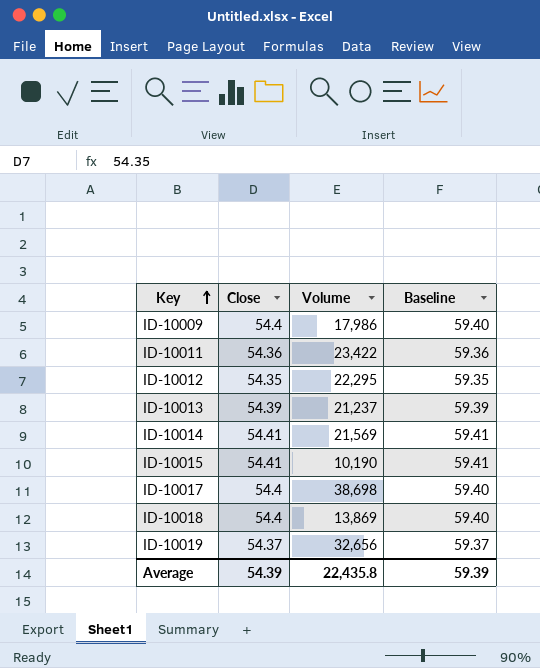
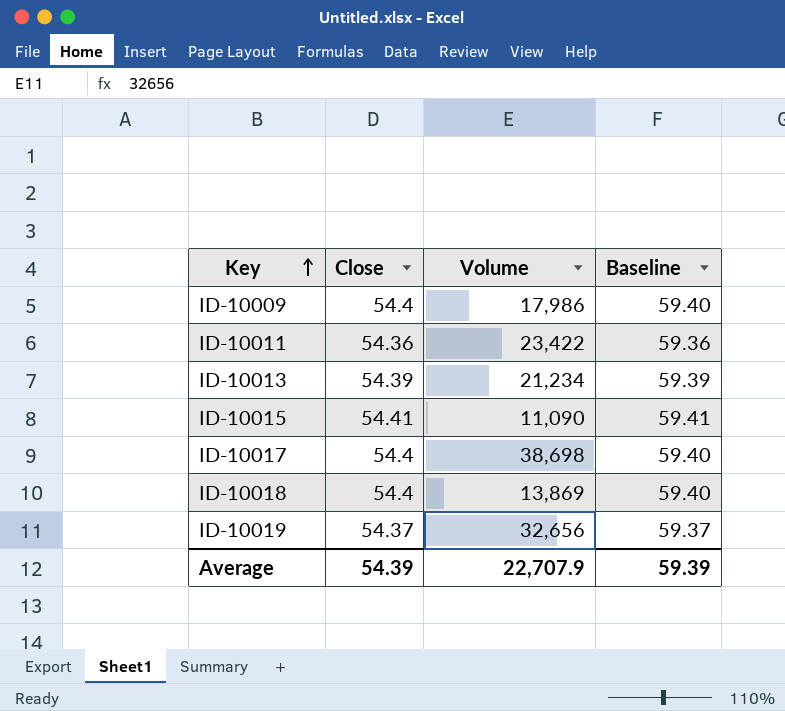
row ID-10012: 54.35 | 22,295 | 59.35 -> none
row ID-10014: 54.41 | 21,569 | 59.41 -> none
ID-10013 | Volume: 21,237 -> 21,234
ID-10015 | Volume: 10,190 -> 11,090
Average | Volume: 22,435.8 -> 22,707.9

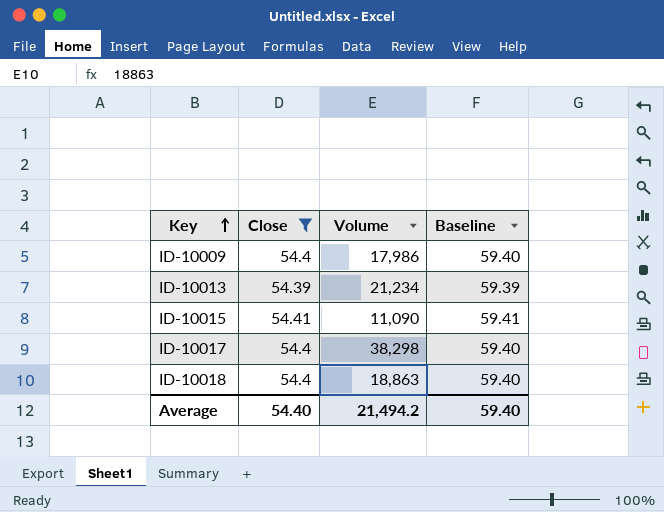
filter: none -> Close >= 54.39
ID-10017 | Volume: 38,698 -> 38,298
ID-10018 | Volume: 13,869 -> 18,863
Average | Close: 54.39 -> 54.40
Average | Volume: 22,707.9 -> 21,494.2
Average | Baseline: 59.39 -> 59.40

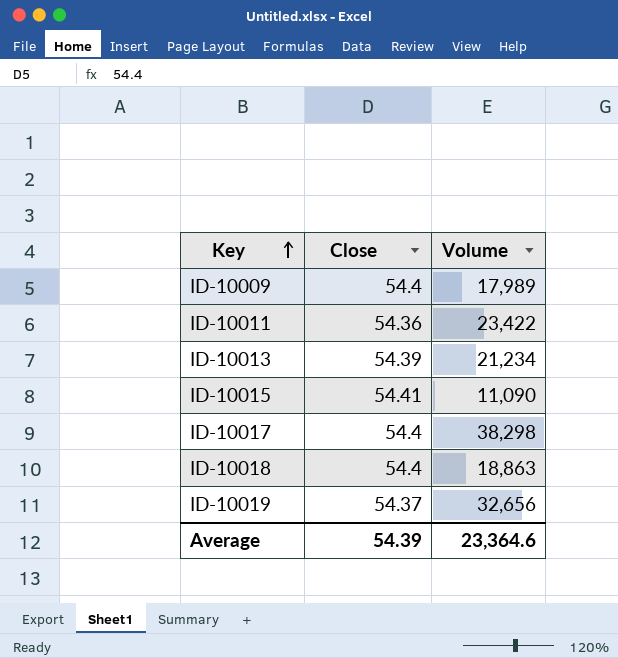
filter: Close >= 54.39 -> none
column Baseline | formula: [Close] + 5 -> none
ID-10009 | Volume: 17,986 -> 17,989
Average | Close: 54.40 -> 54.39
Average | Volume: 21,494.2 -> 23,364.6

